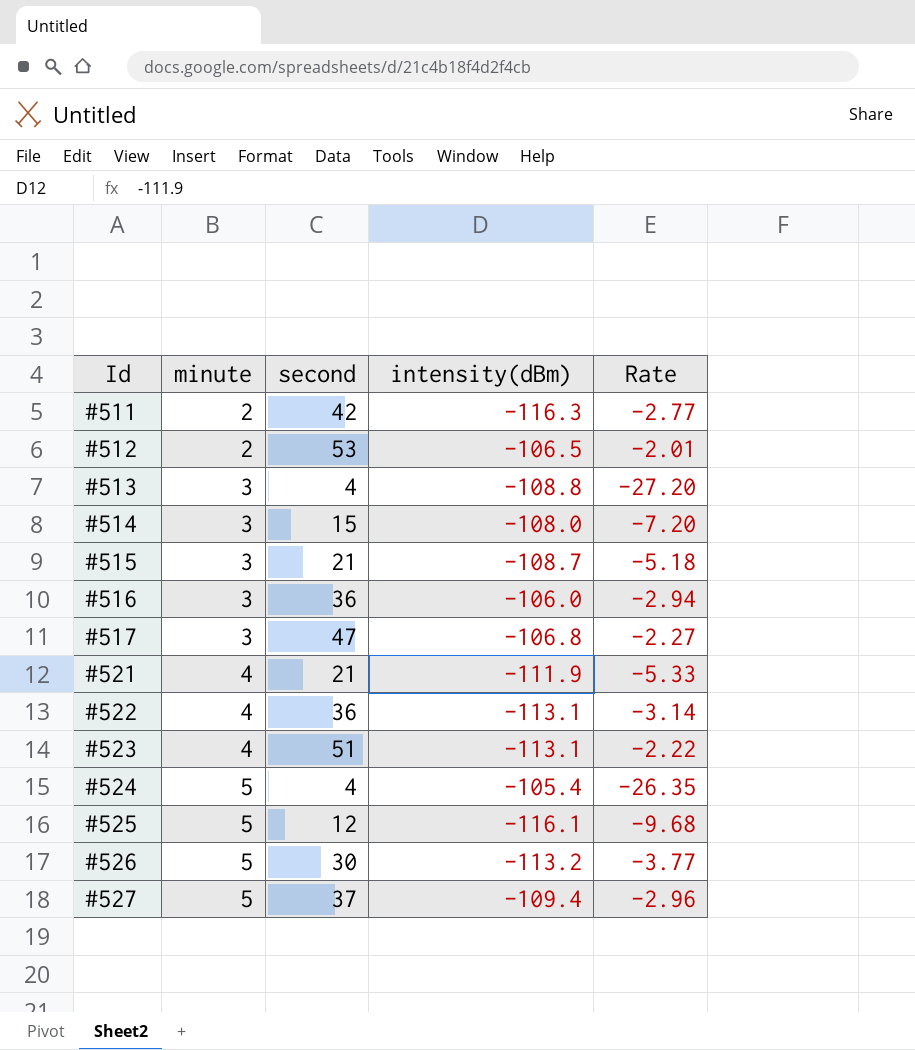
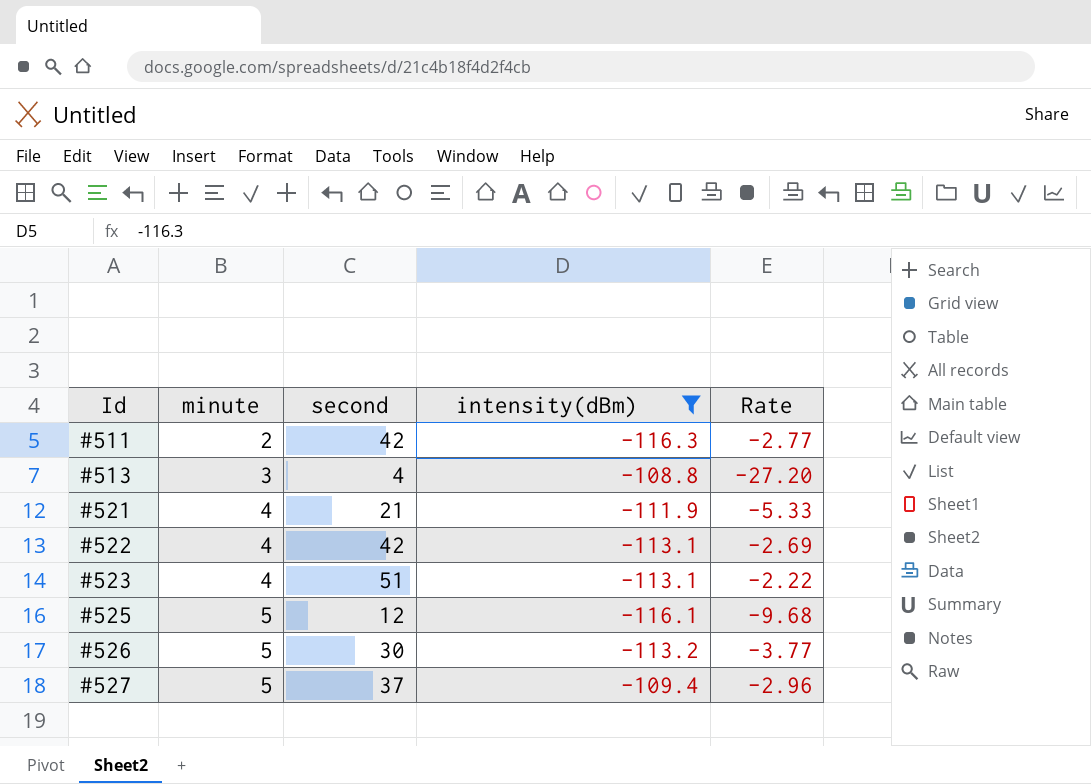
filter: none -> intensity(dBm) <= -108.8
#522 | second: 36 -> 42
#522 | Rate: -3.14 -> -2.69

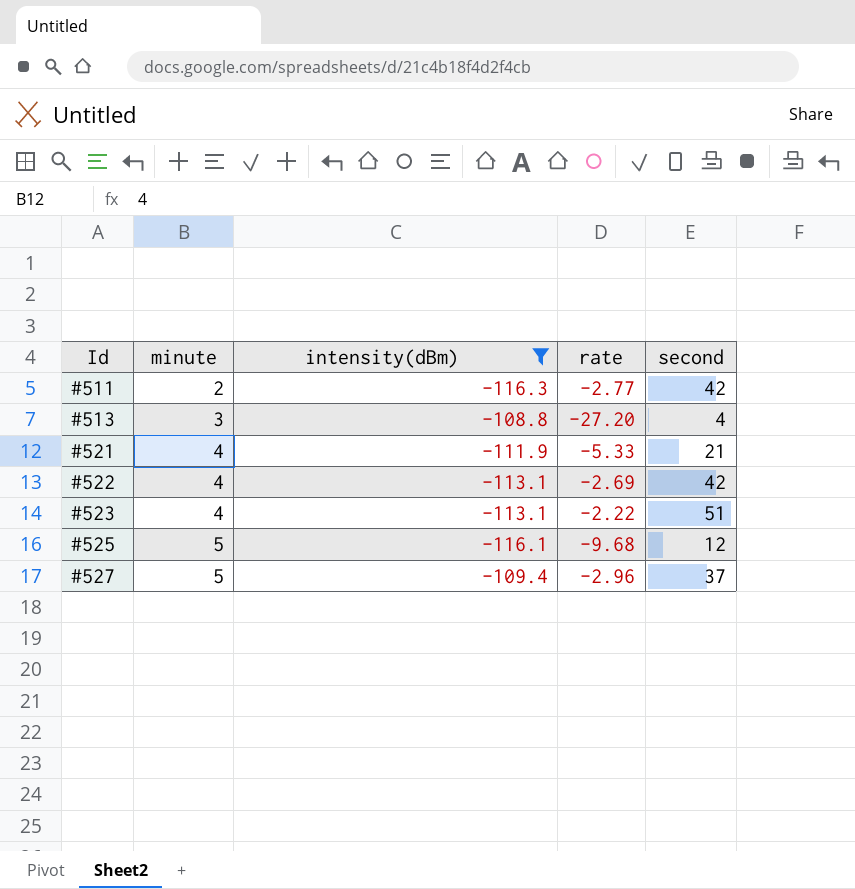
column name: Rate -> rate
column second | position: 3 -> 5
row #526: 5 | 30 | -113.2 | -3.77 -> none

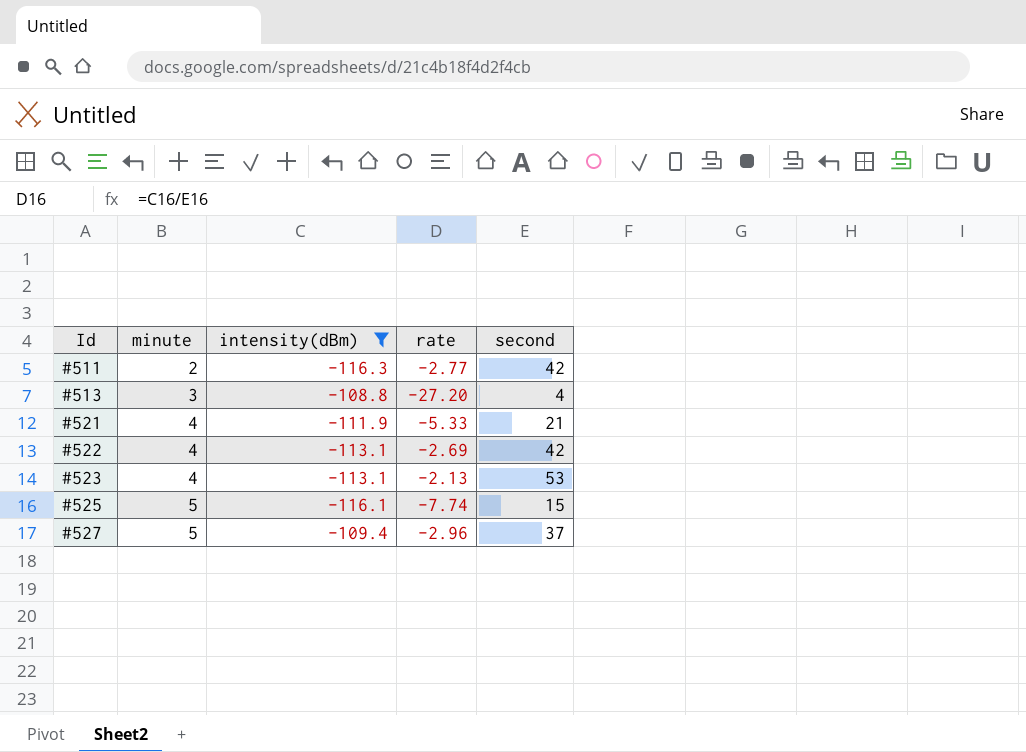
#523 | rate: -2.22 -> -2.13
#523 | second: 51 -> 53
#525 | rate: -9.68 -> -7.74
#525 | second: 12 -> 15

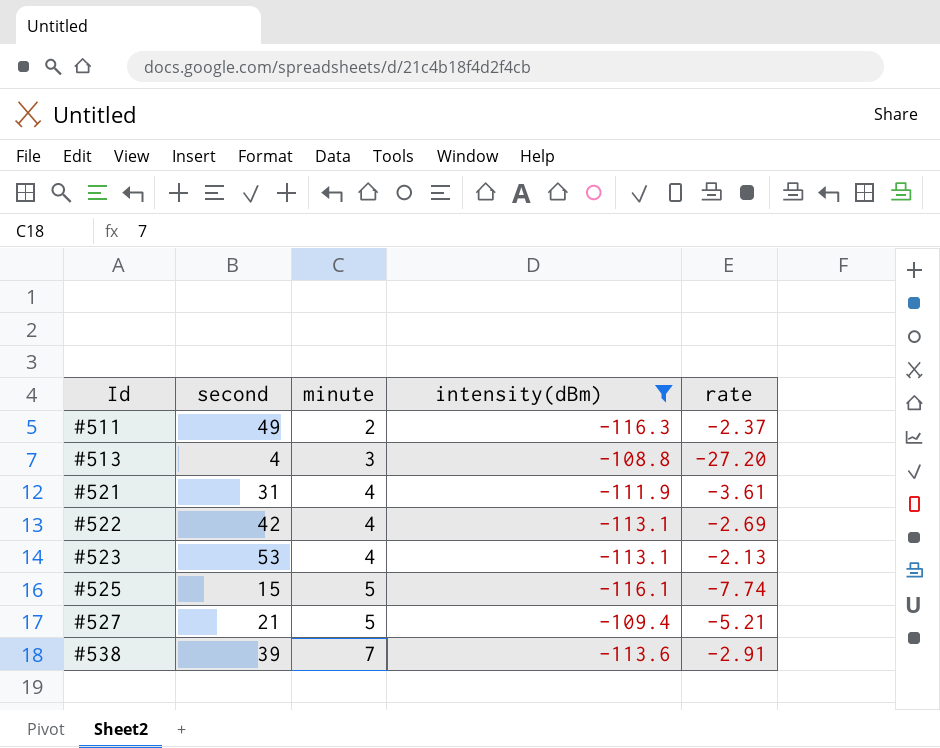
column second | position: 5 -> 2
#511 | second: 42 -> 49
#511 | rate: -2.77 -> -2.37
#521 | second: 21 -> 31
#521 | rate: -5.33 -> -3.61
#527 | second: 37 -> 21
#527 | rate: -2.96 -> -5.21
row #538: none -> 39 | 7 | -113.6 | -2.91

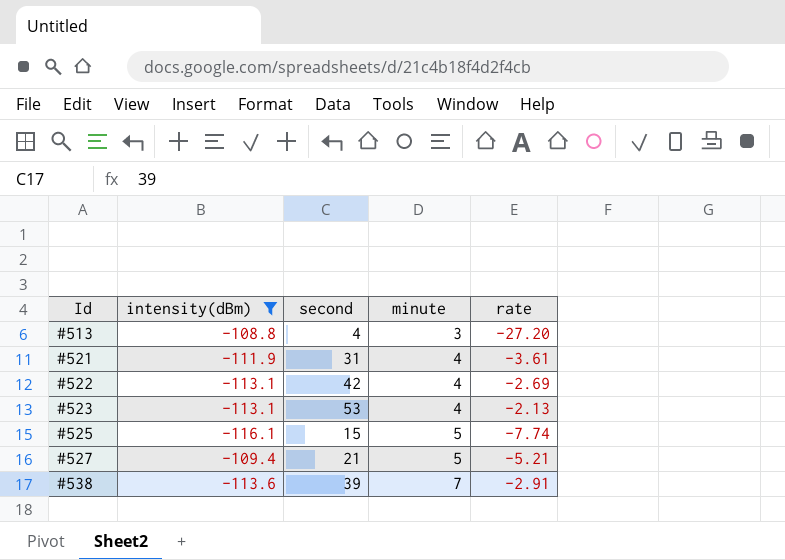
column intensity(dBm) | position: 4 -> 2
row #511: 49 | 2 | -116.3 | -2.37 -> none

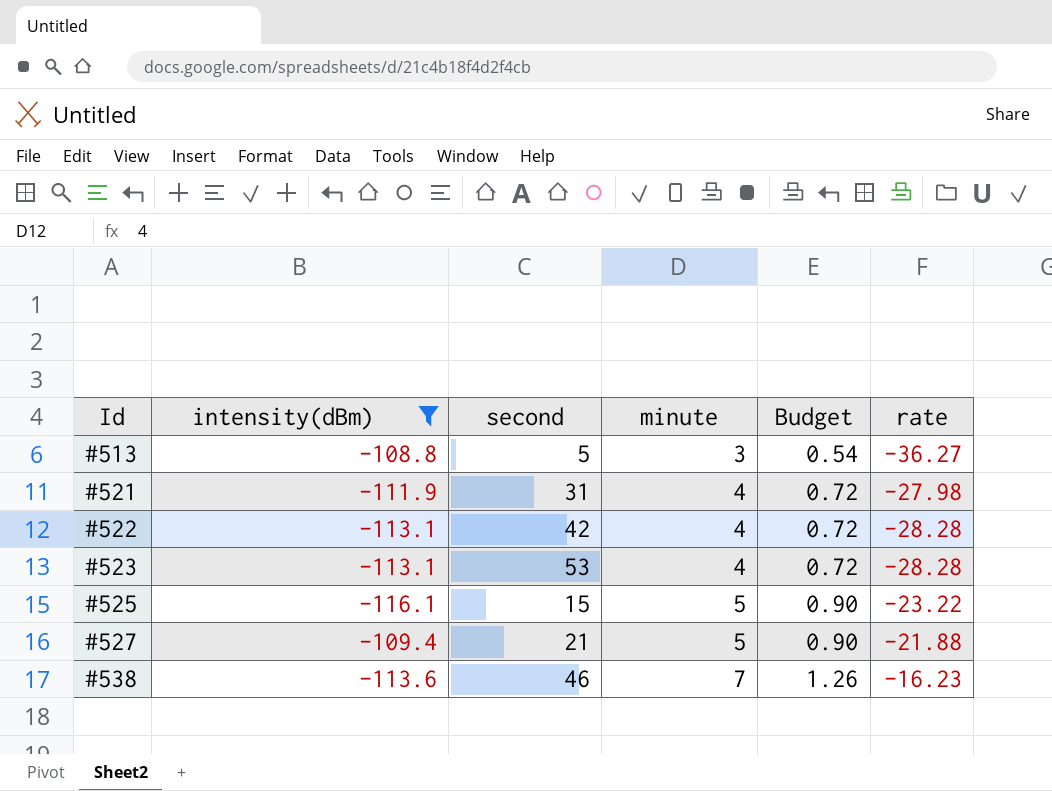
column Budget | formula: none -> [minute] * 0.18
column rate | formula: [intensity(dBm)] / [second] -> [intensity(dBm)] / [minute]
#513 | second: 4 -> 5
#538 | second: 39 -> 46

